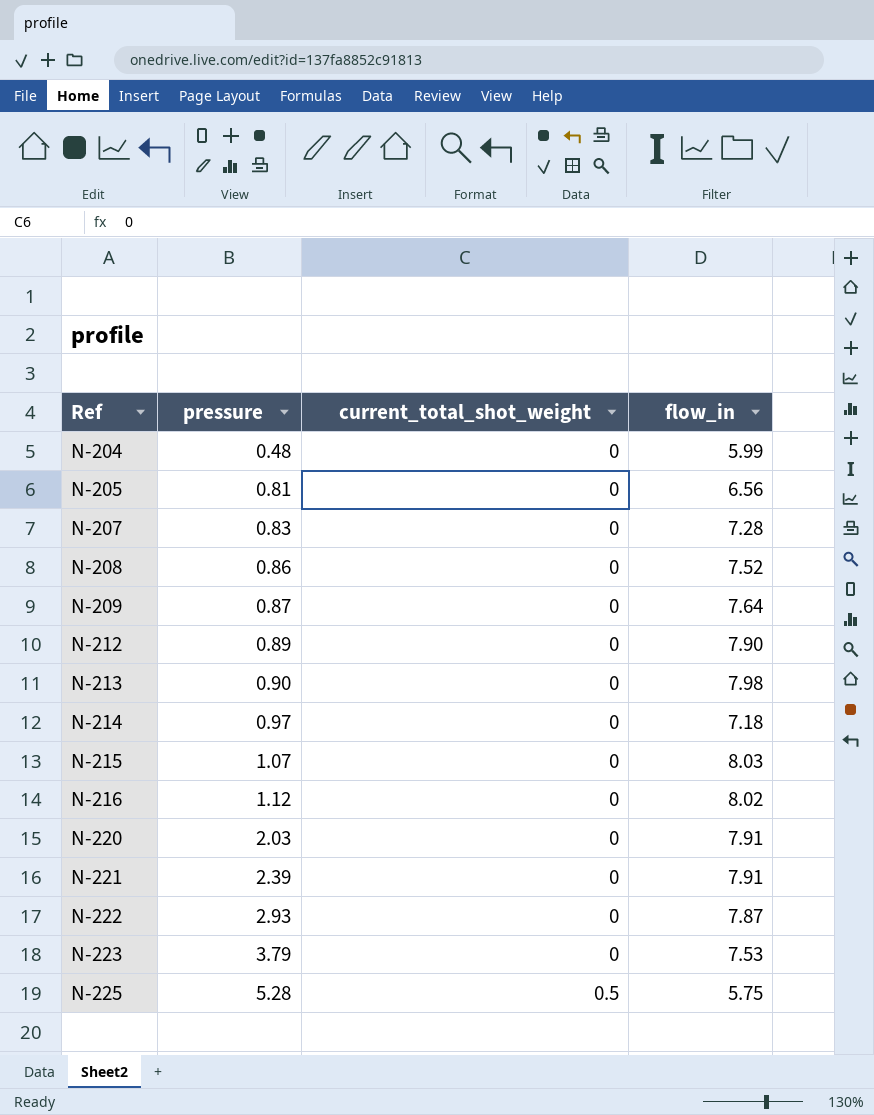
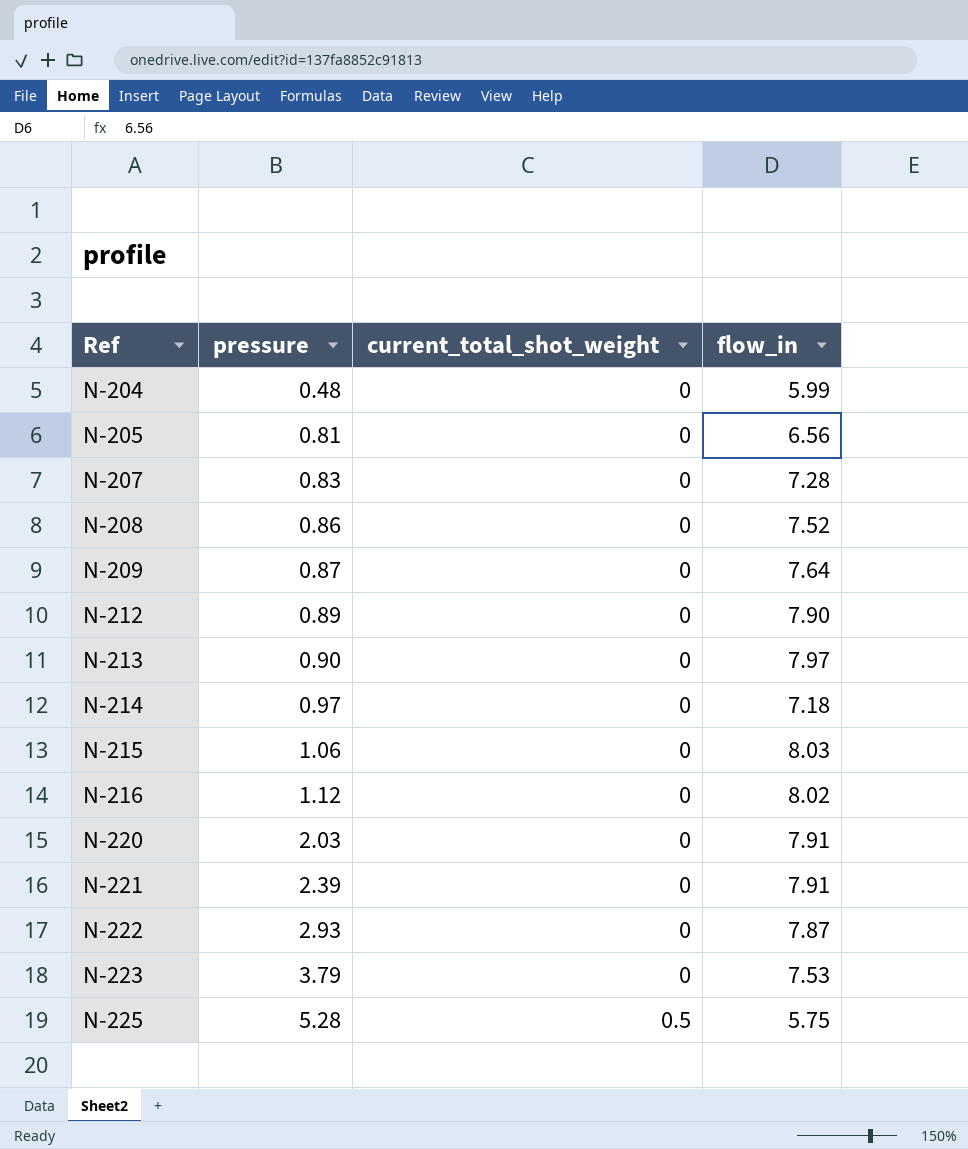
N-213 | flow_in: 7.98 -> 7.97
N-215 | pressure: 1.07 -> 1.06

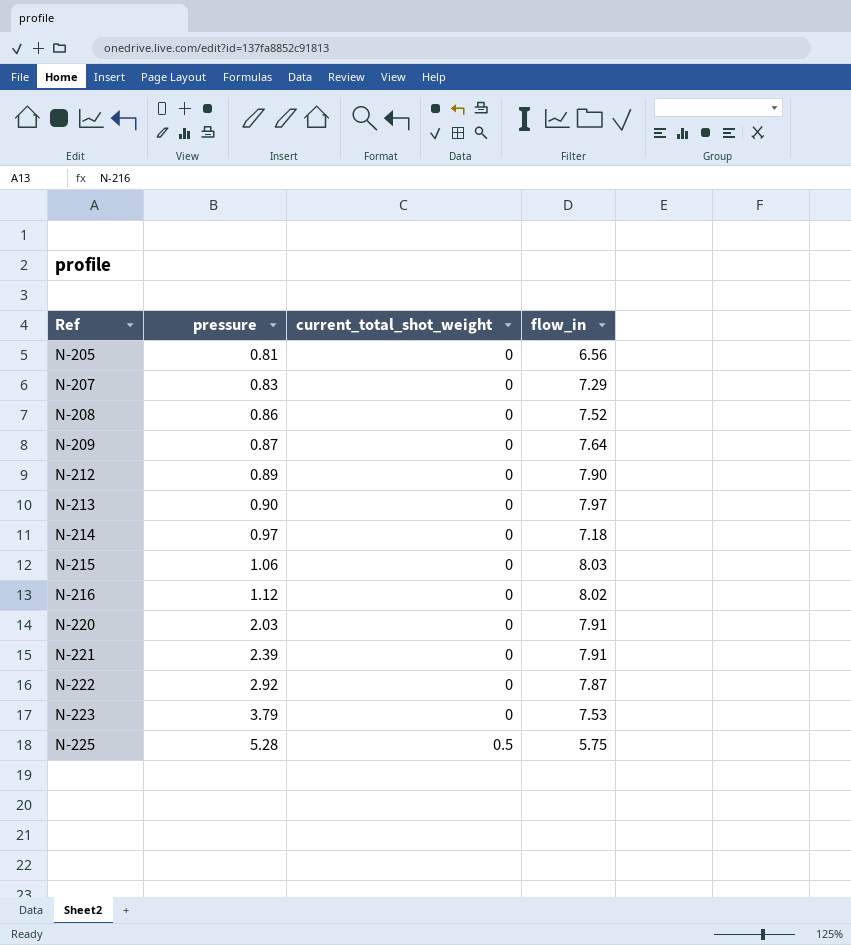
row N-204: 0.48 | 0 | 5.99 -> none
N-207 | flow_in: 7.28 -> 7.29
N-222 | pressure: 2.93 -> 2.92

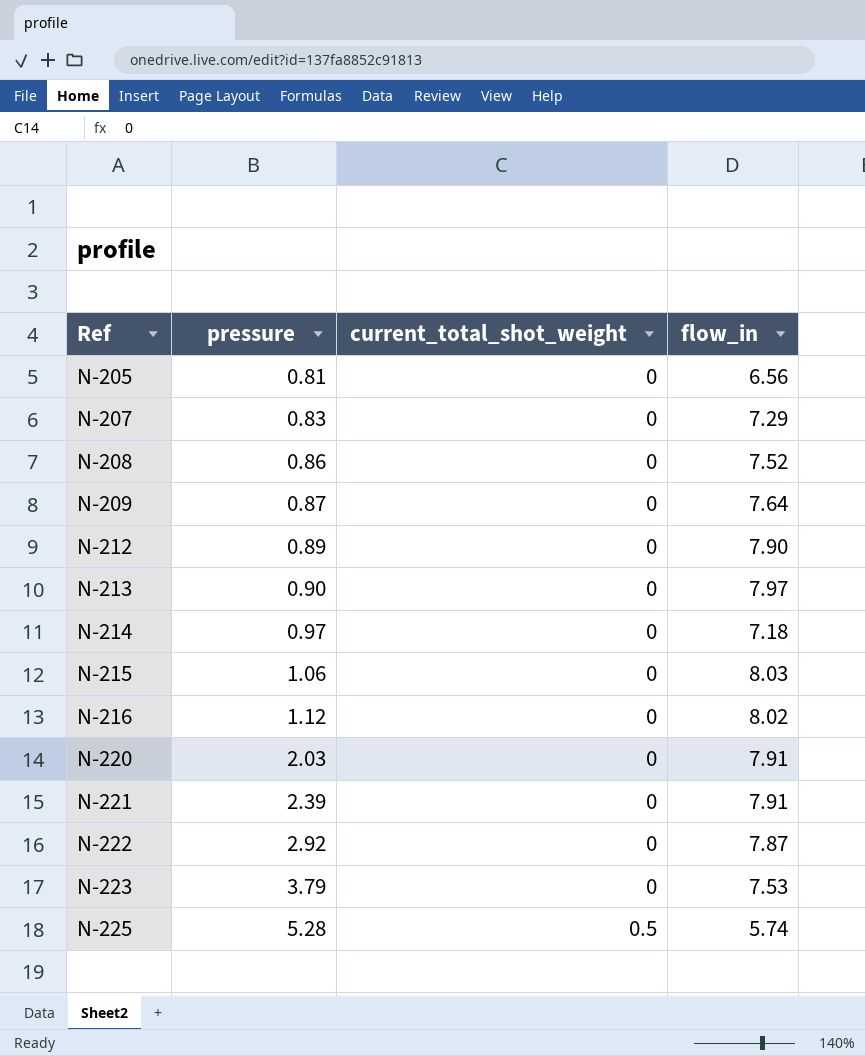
N-225 | flow_in: 5.75 -> 5.74

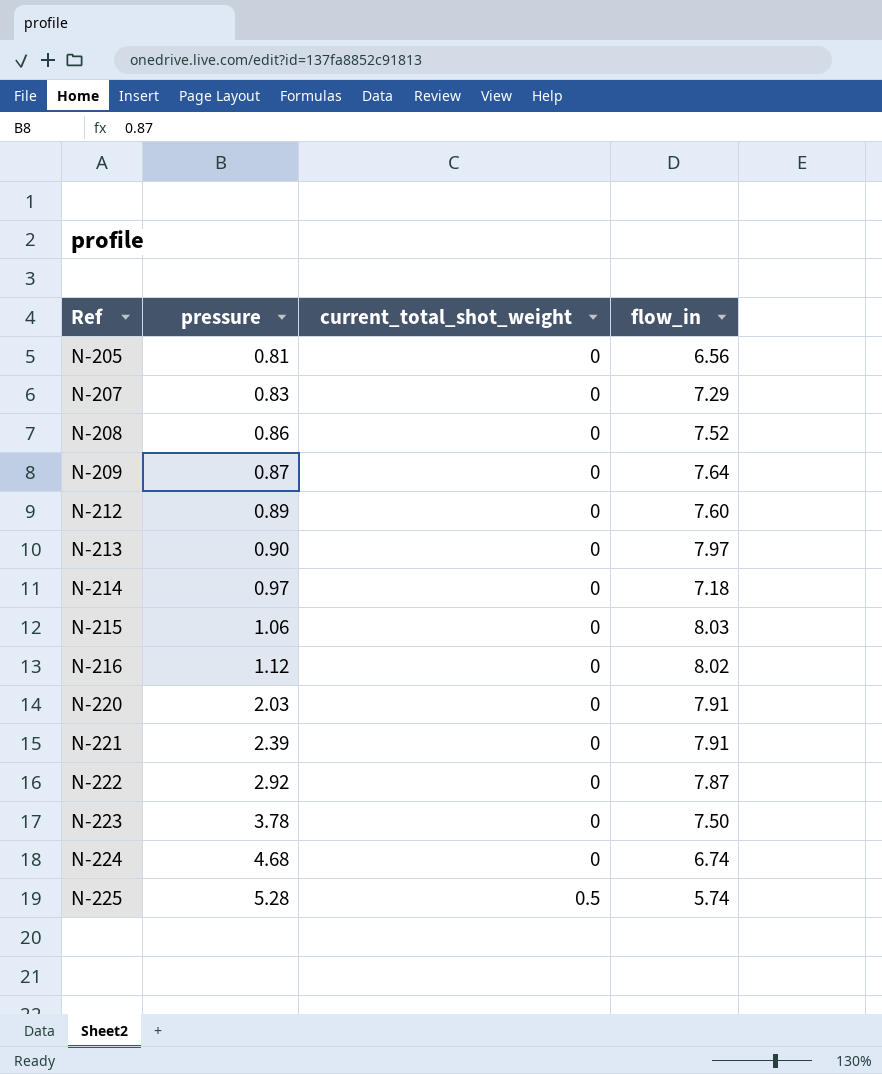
N-212 | flow_in: 7.90 -> 7.60
N-223 | pressure: 3.79 -> 3.78
N-223 | flow_in: 7.53 -> 7.50
row N-224: none -> 4.68 | 0 | 6.74

